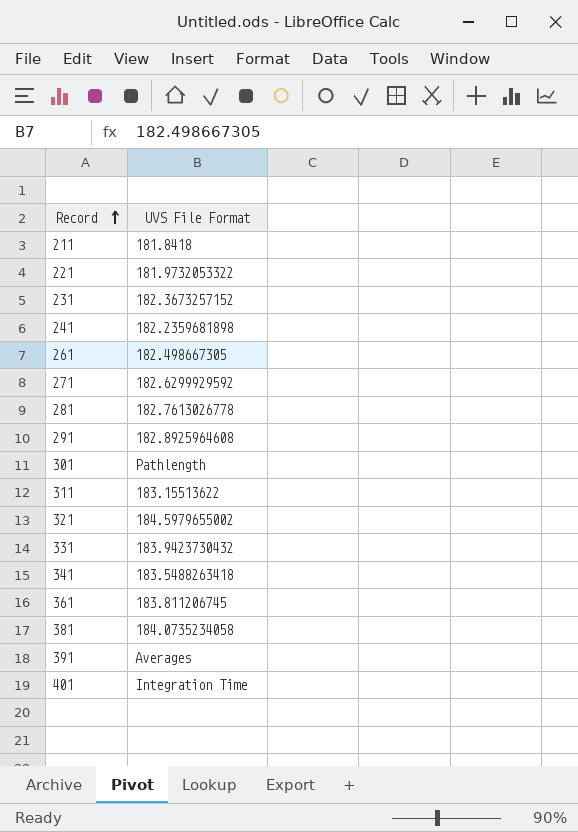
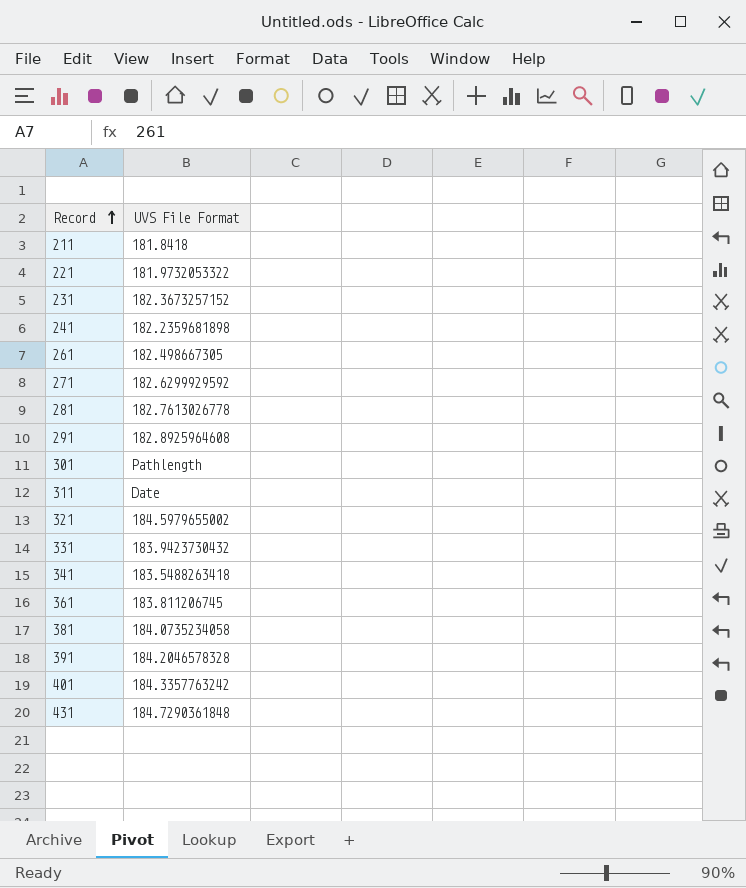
311 | UVS File Format: 183.15513622 -> Date
391 | UVS File Format: Averages -> 184.2046578328
401 | UVS File Format: Integration Time -> 184.3357763242
row 431: none -> 184.7290361848

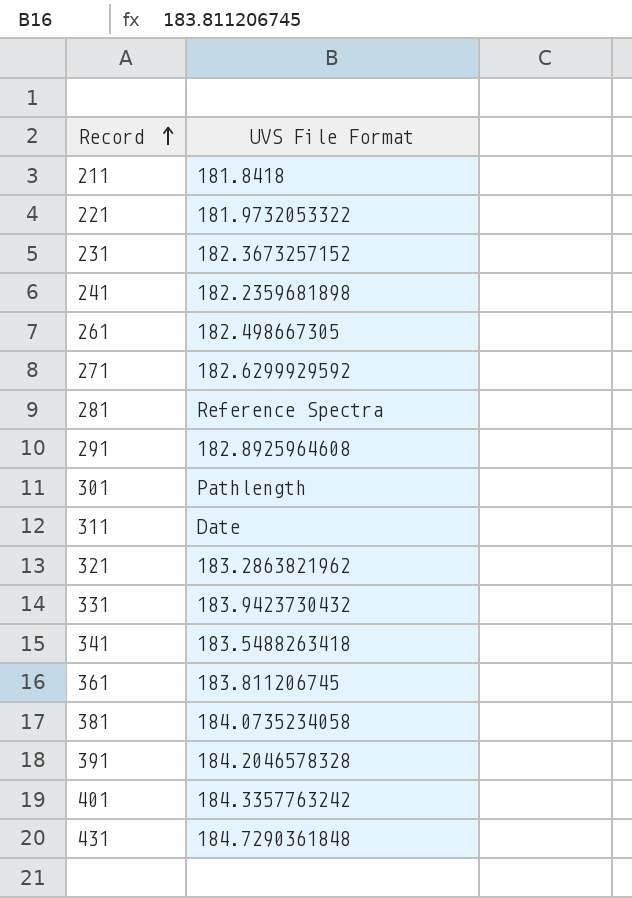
281 | UVS File Format: 182.7613026778 -> Reference Spectra
321 | UVS File Format: 184.5979655002 -> 183.2863821962

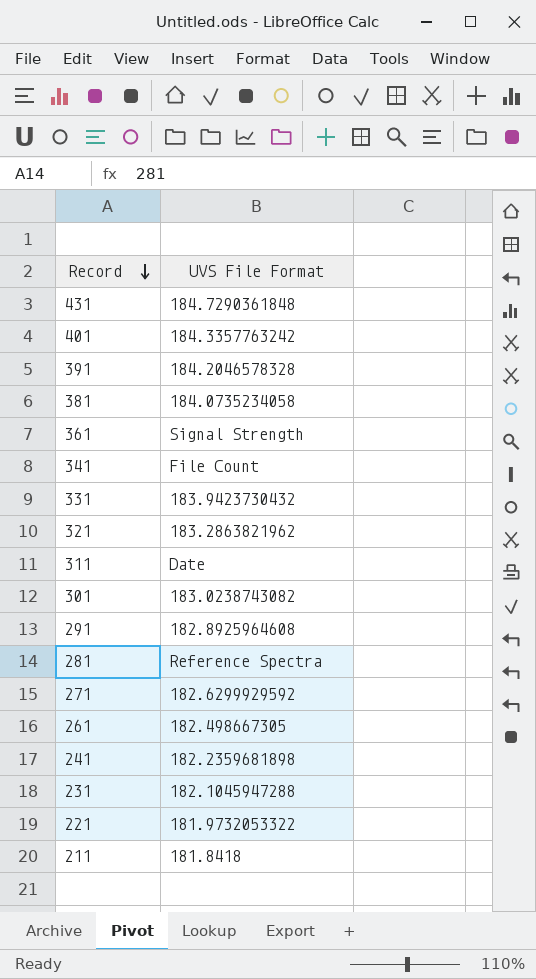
row order: Record ascending -> Record descending
361 | UVS File Format: 183.811206745 -> Signal Strength
341 | UVS File Format: 183.5488263418 -> File Count
301 | UVS File Format: Pathlength -> 183.0238743082
231 | UVS File Format: 182.3673257152 -> 182.1045947288

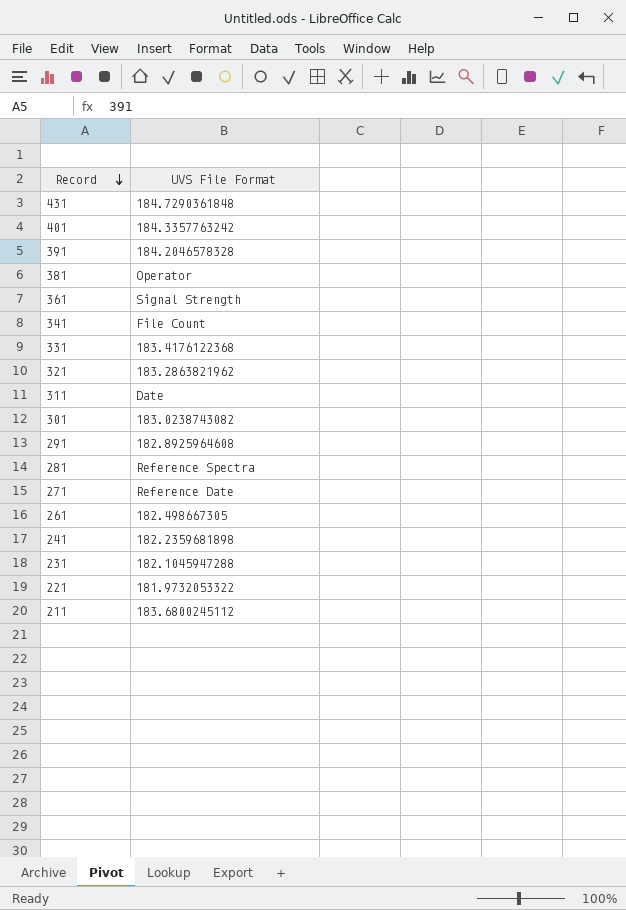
381 | UVS File Format: 184.0735234058 -> Operator
331 | UVS File Format: 183.9423730432 -> 183.4176122368
271 | UVS File Format: 182.6299929592 -> Reference Date
211 | UVS File Format: 181.8418 -> 183.6800245112

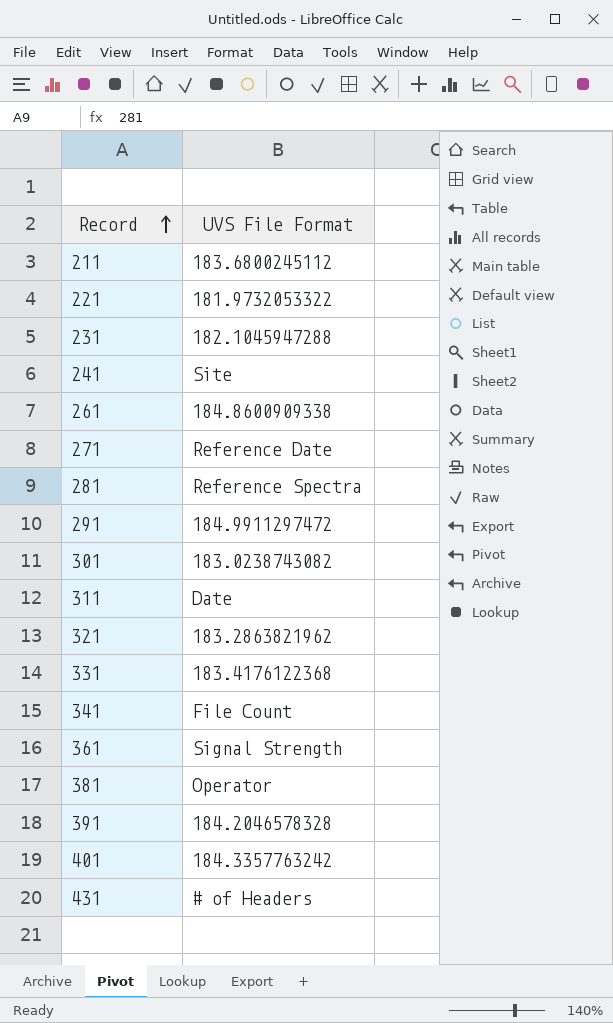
row order: Record descending -> Record ascending
241 | UVS File Format: 182.2359681898 -> Site
261 | UVS File Format: 182.498667305 -> 184.8600909338
291 | UVS File Format: 182.8925964608 -> 184.9911297472
431 | UVS File Format: 184.7290361848 -> # of Headers

